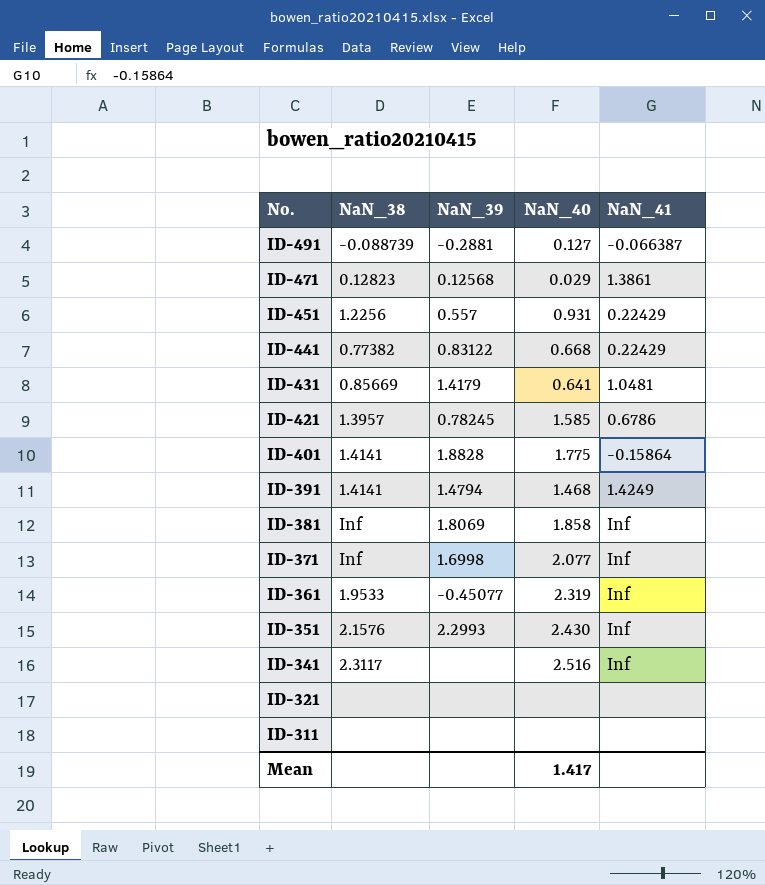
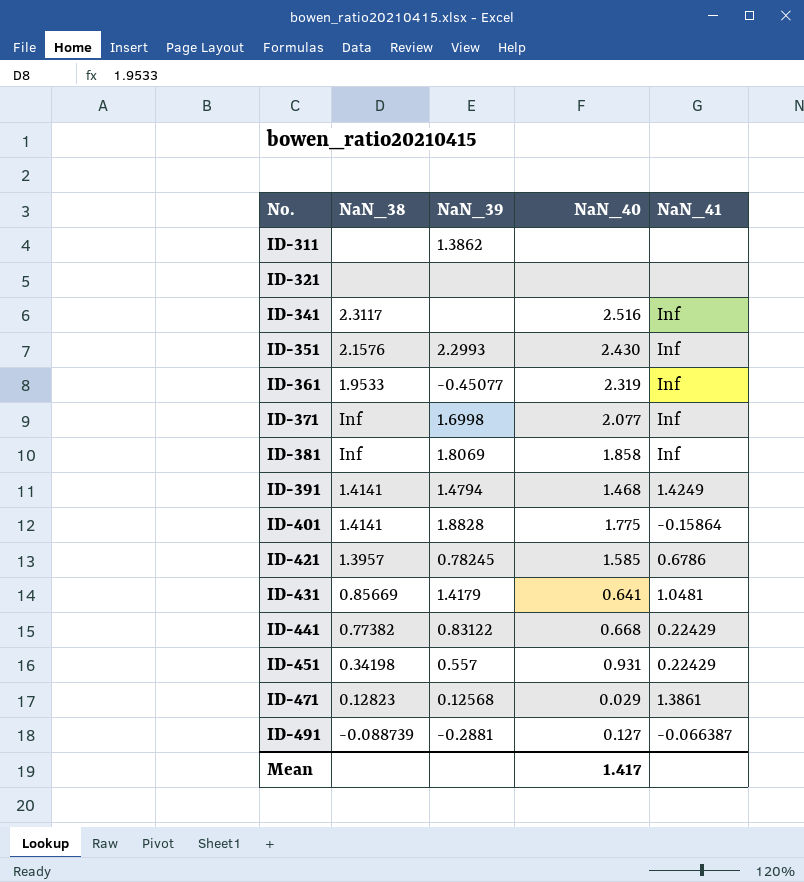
row order: No. descending -> No. ascending
ID-311 | NaN_39: none -> 1.3862
ID-451 | NaN_38: 1.2256 -> 0.34198

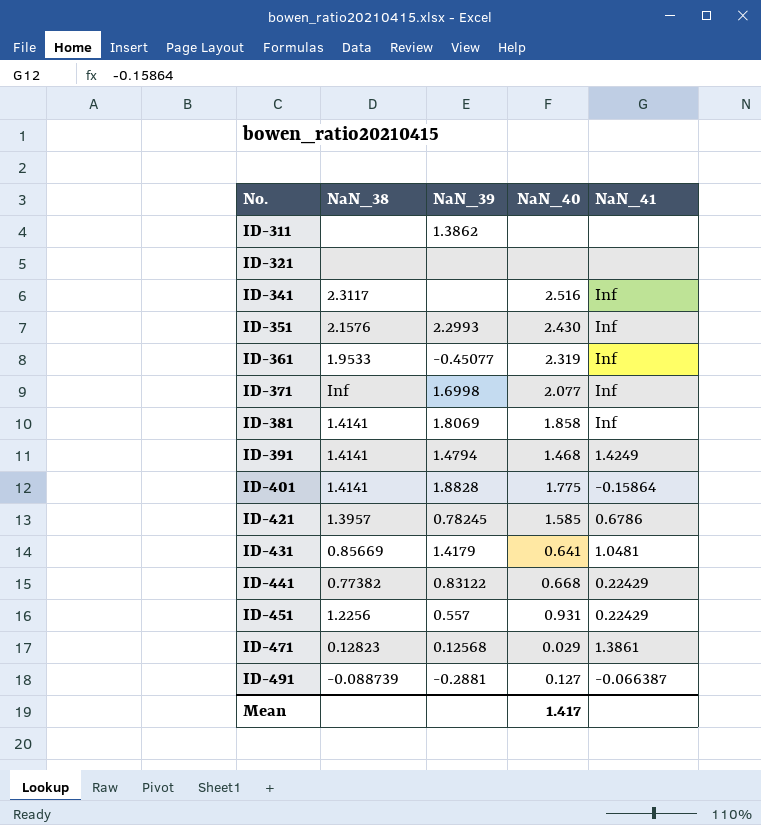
ID-381 | NaN_38: Inf -> 1.4141
ID-451 | NaN_38: 0.34198 -> 1.2256

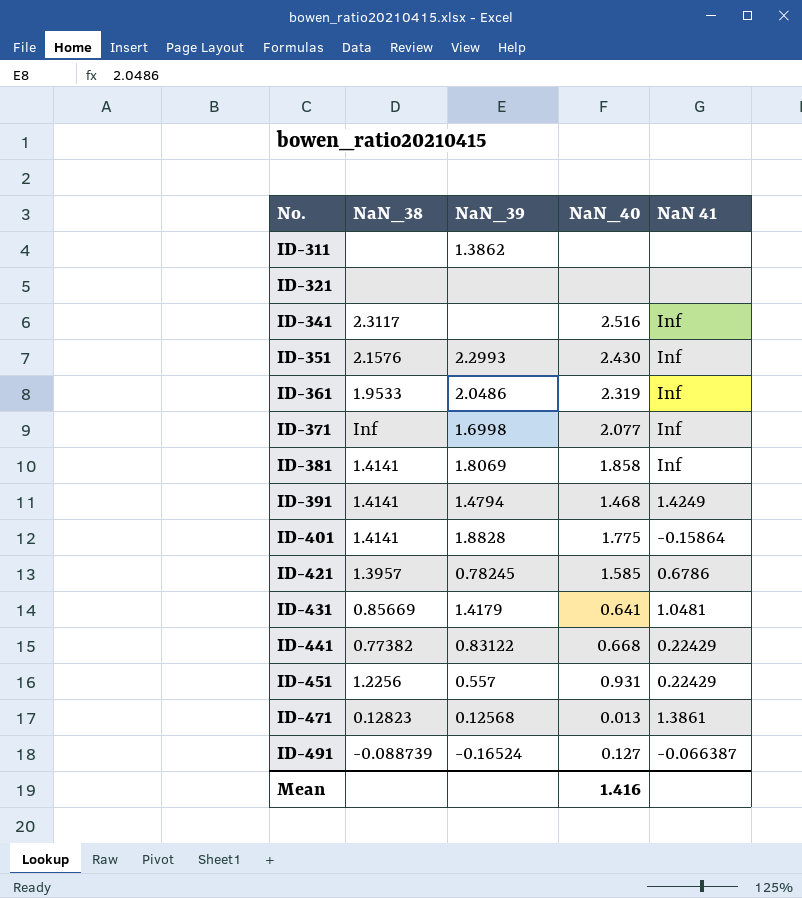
column name: NaN_41 -> NaN 41
ID-361 | NaN_39: -0.45077 -> 2.0486
ID-471 | NaN_40: 0.029 -> 0.013
ID-491 | NaN_39: -0.2881 -> -0.16524
Mean | NaN_40: 1.417 -> 1.416

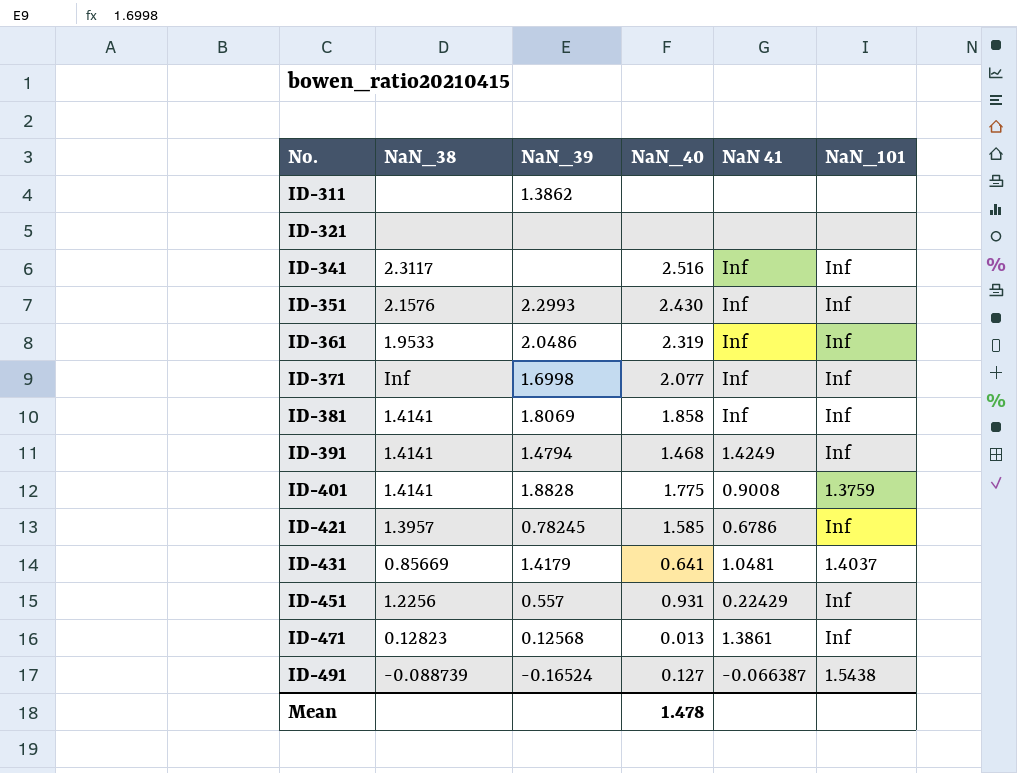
column NaN_101 | position: none -> 6
row ID-441: 0.77382 | 0.83122 | 0.668 | 0.22429 -> none
ID-401 | NaN 41: -0.15864 -> 0.9008
Mean | NaN_40: 1.416 -> 1.478

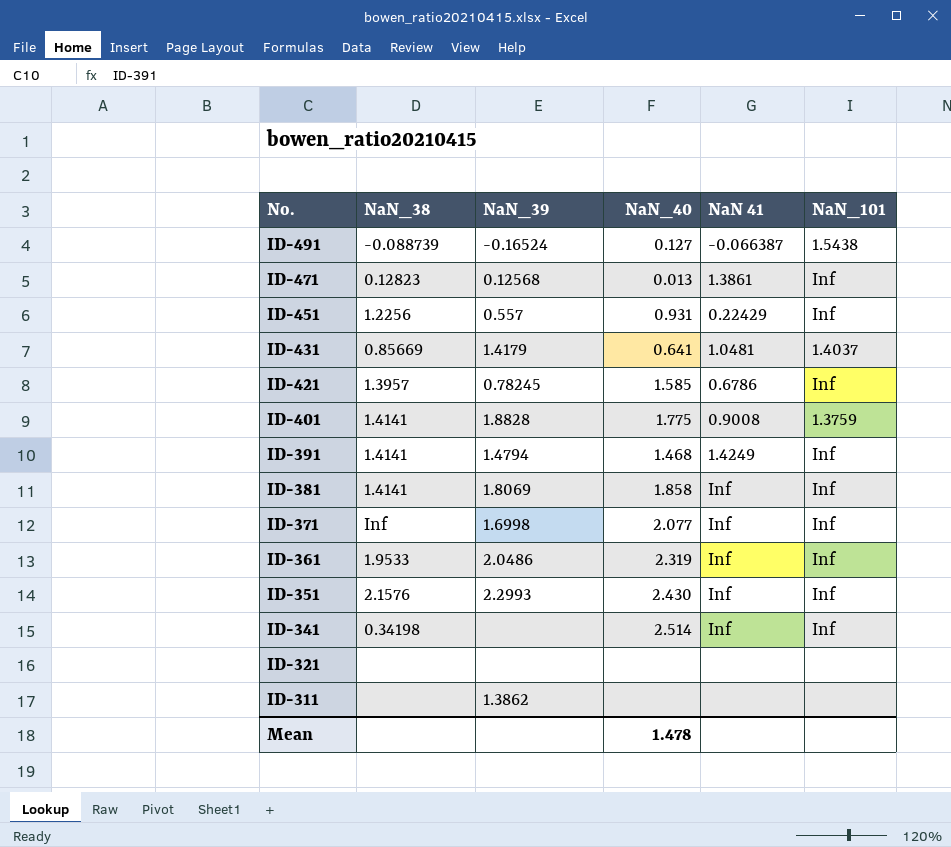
row order: No. ascending -> No. descending
ID-341 | NaN_38: 2.3117 -> 0.34198
ID-341 | NaN_40: 2.516 -> 2.514

